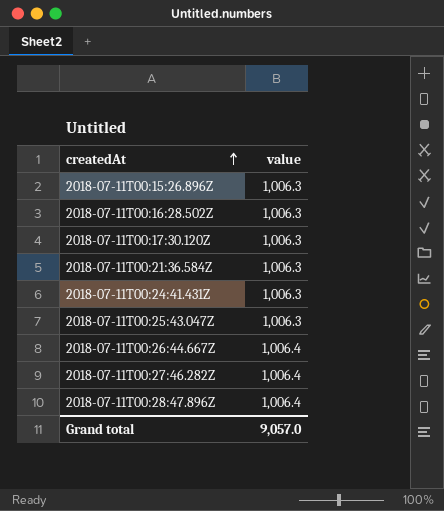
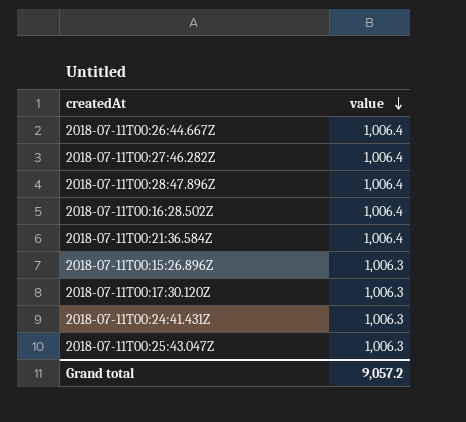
row order: createdAt ascending -> value descending
2018-07-11T00:16:28.502Z | value: 1,006.3 -> 1,006.4
2018-07-11T00:21:36.584Z | value: 1,006.3 -> 1,006.4
Grand total | value: 9,057.0 -> 9,057.2

